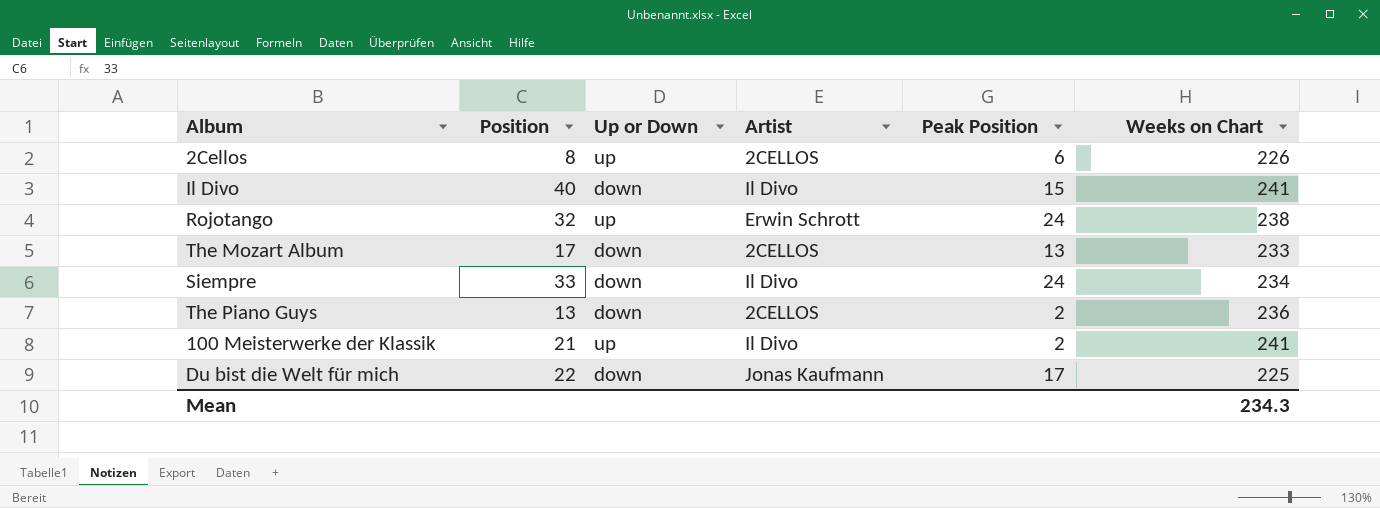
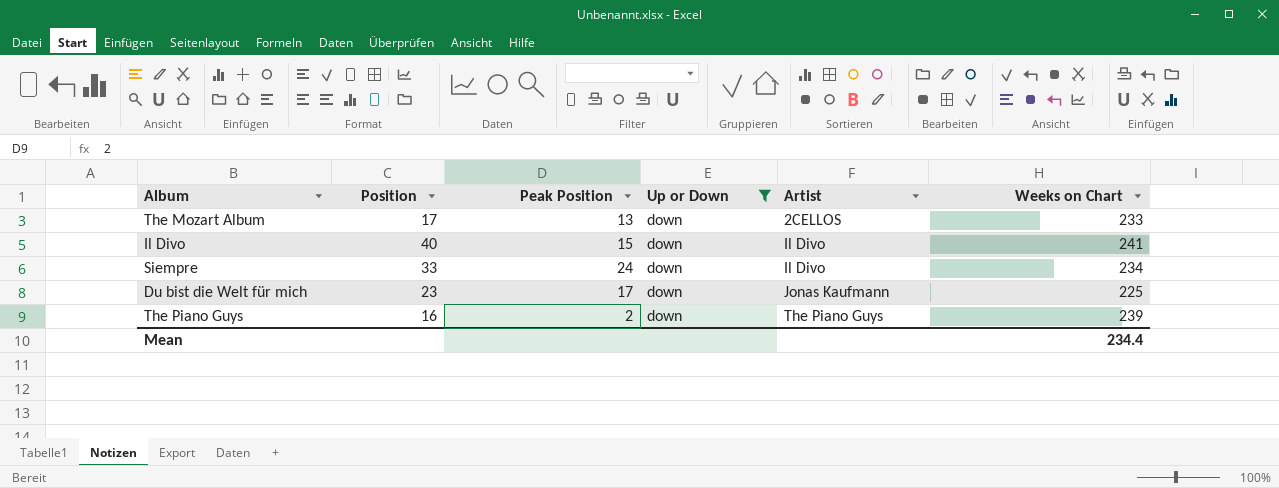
filter: none -> Up or Down = down
row order: none -> Artist ascending
column Peak Position | position: 5 -> 3
Du bist die Welt für mich | Position: 22 -> 23
The Piano Guys | Position: 13 -> 16
The Piano Guys | Artist: 2CELLOS -> The Piano Guys
The Piano Guys | Weeks on Chart: 236 -> 239
Mean | Weeks on Chart: 234.3 -> 234.4

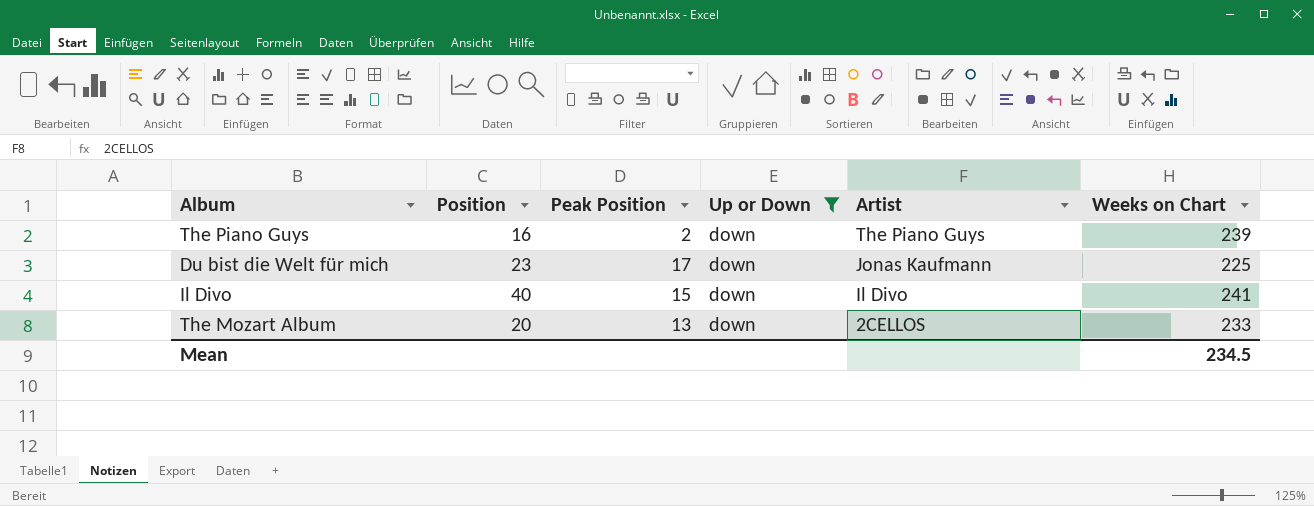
row order: Artist ascending -> Artist descending
row Siempre: 33 | 24 | down | Il Divo | 234 -> none
The Mozart Album | Position: 17 -> 20
Mean | Weeks on Chart: 234.4 -> 234.5

